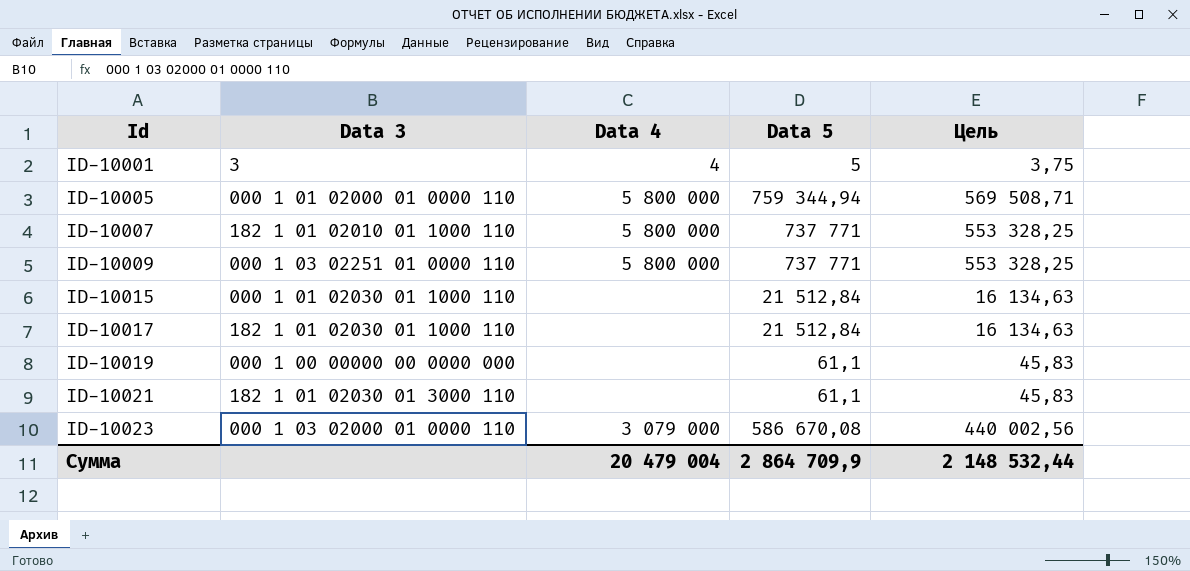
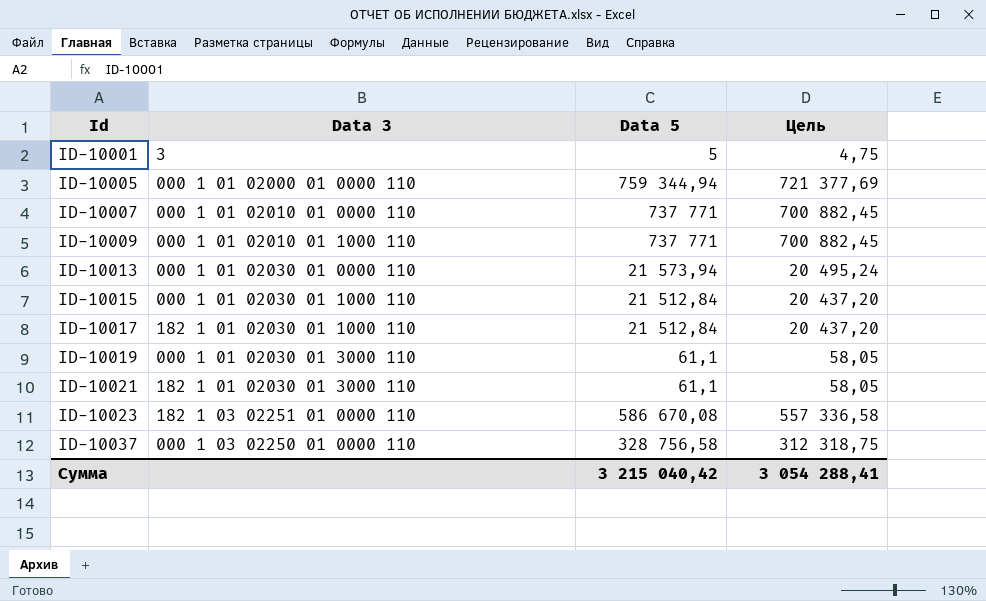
column Data 4 | position: 3 -> none
column Цель | formula: [Data 5] * 0,75 -> [Data 5] * 0,95
ID-10007 | Data 3: 182 1 01 02010 01 1000 110 -> 000 1 01 02010 01 0000 110
ID-10009 | Data 3: 000 1 03 02251 01 0000 110 -> 000 1 01 02010 01 1000 110
row ID-10013: none -> 000 1 01 02030 01 0000 110 | 21 573,94 | 20 495,24
ID-10019 | Data 3: 000 1 00 00000 00 0000 000 -> 000 1 01 02030 01 3000 110
ID-10023 | Data 3: 000 1 03 02000 01 0000 110 -> 182 1 03 02251 01 0000 110
row ID-10037: none -> 000 1 03 02250 01 0000 110 | 328 756,58 | 312 318,75
Сумма | Data 5: 2 864 709,9 -> 3 215 040,42
Сумма | Цель: 2 148 532,44 -> 3 054 288,41

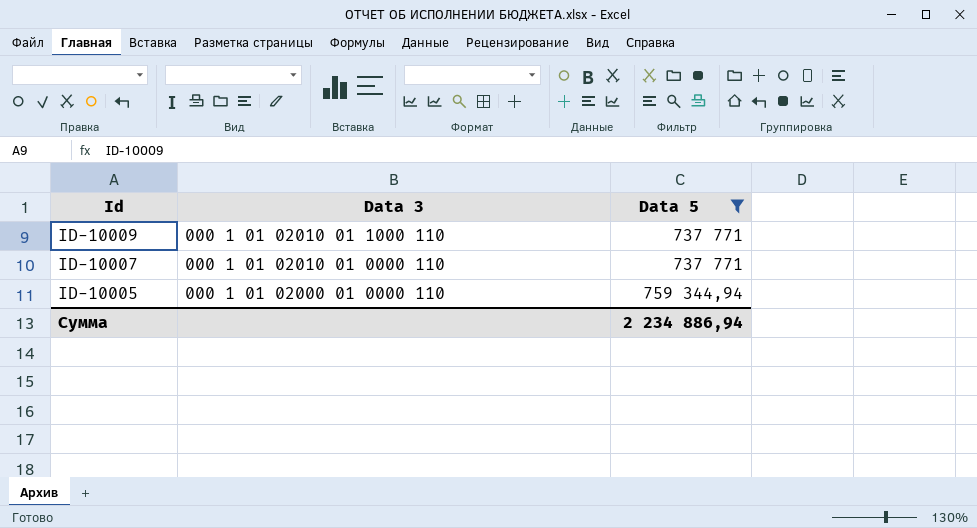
filter: none -> Data 5 >= 737 771
row order: Id ascending -> Id descending
column Цель | formula: [Data 5] * 0,95 -> none
Сумма | Data 5: 3 215 040,42 -> 2 234 886,94

